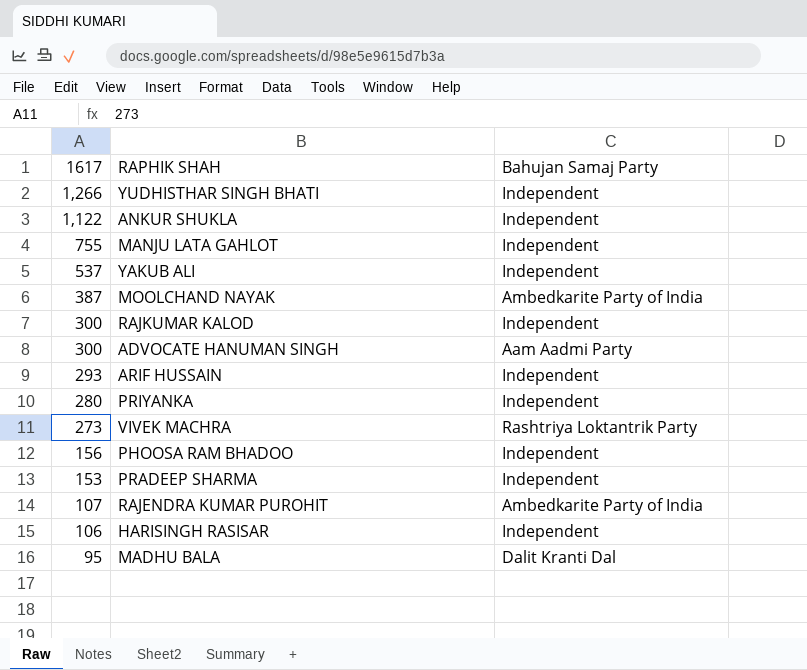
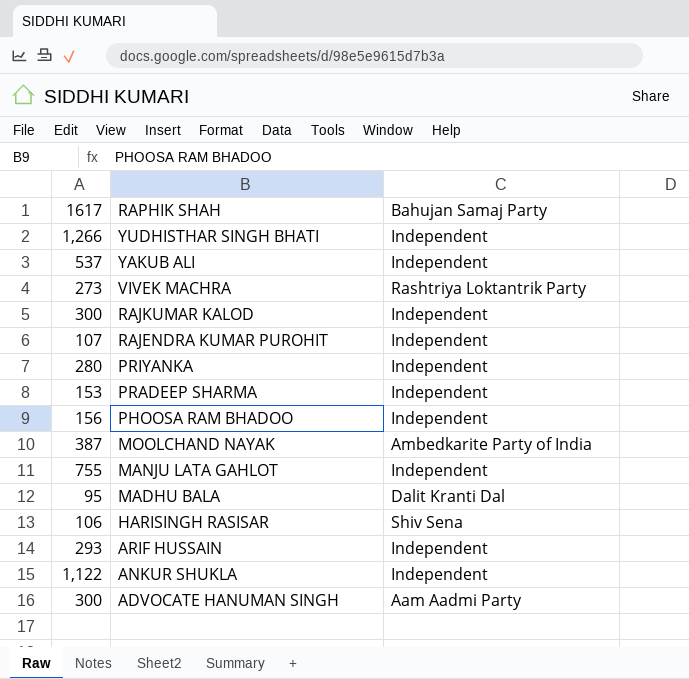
row order: 1617 descending -> RAPHIK SHAH descending
RAJENDRA KUMAR PUROHIT | Bahujan Samaj Party: Ambedkarite Party of India -> Independent
HARISINGH RASISAR | Bahujan Samaj Party: Independent -> Shiv Sena

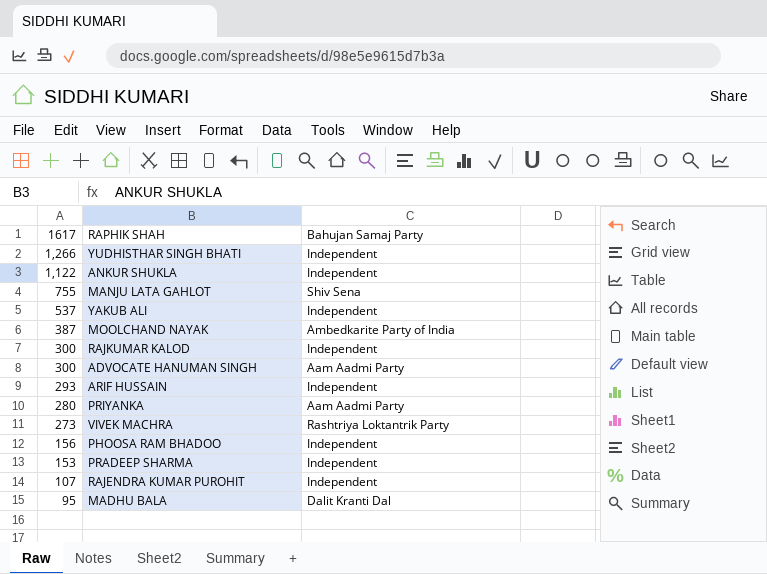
row order: RAPHIK SHAH descending -> 1617 descending
row HARISINGH RASISAR: 106 | Shiv Sena -> none
MANJU LATA GAHLOT | Bahujan Samaj Party: Independent -> Shiv Sena
PRIYANKA | Bahujan Samaj Party: Independent -> Aam Aadmi Party

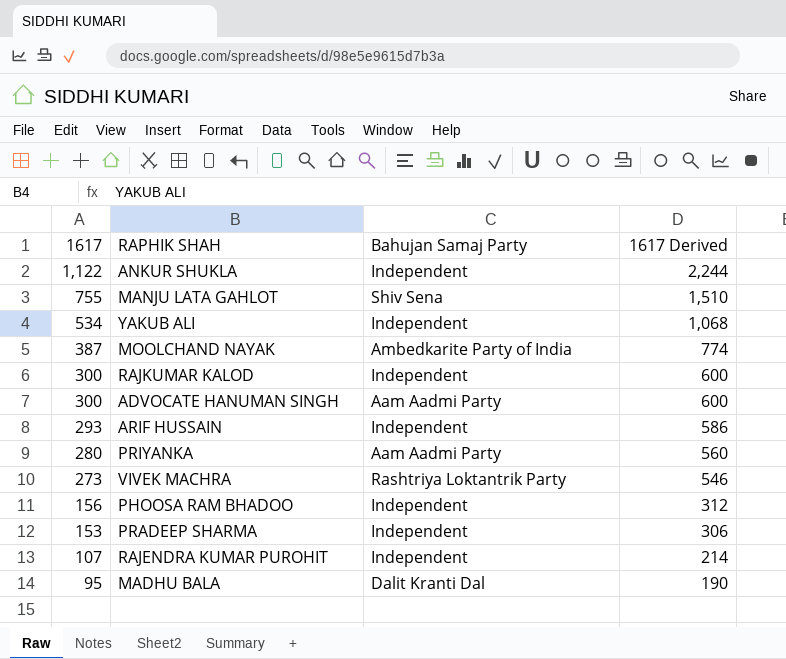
column 1617 Derived | formula: none -> [1617] * 2
row YUDHISTHAR SINGH BHATI: 1,266 | Independent -> none
YAKUB ALI | 1617: 537 -> 534

